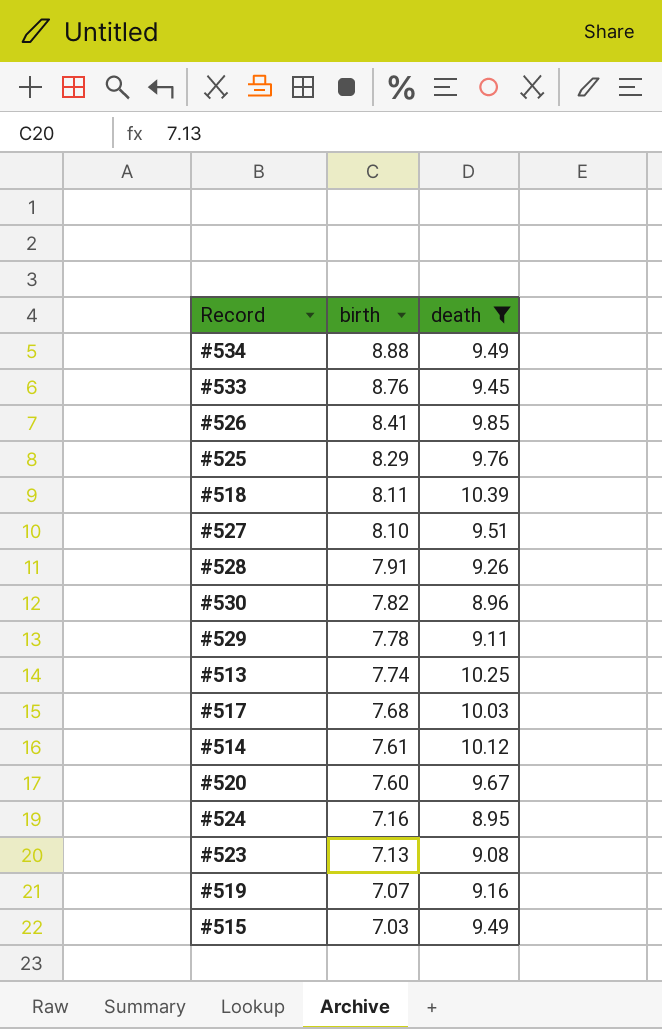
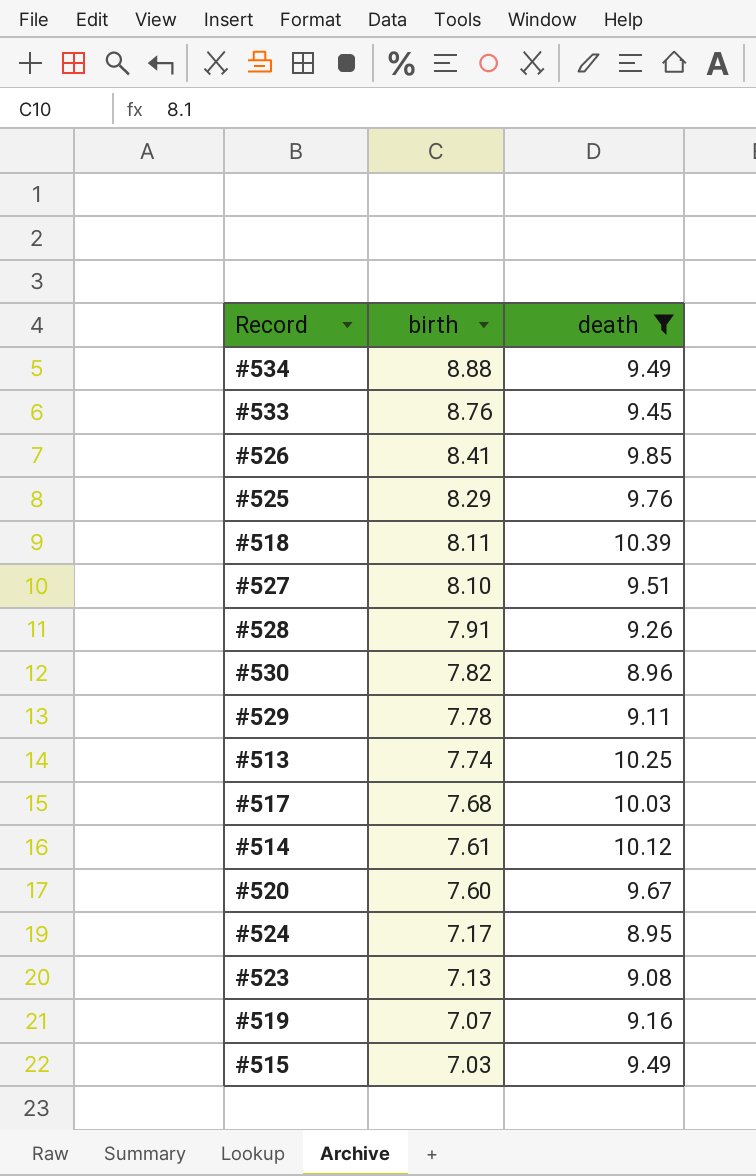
#524 | birth: 7.16 -> 7.17

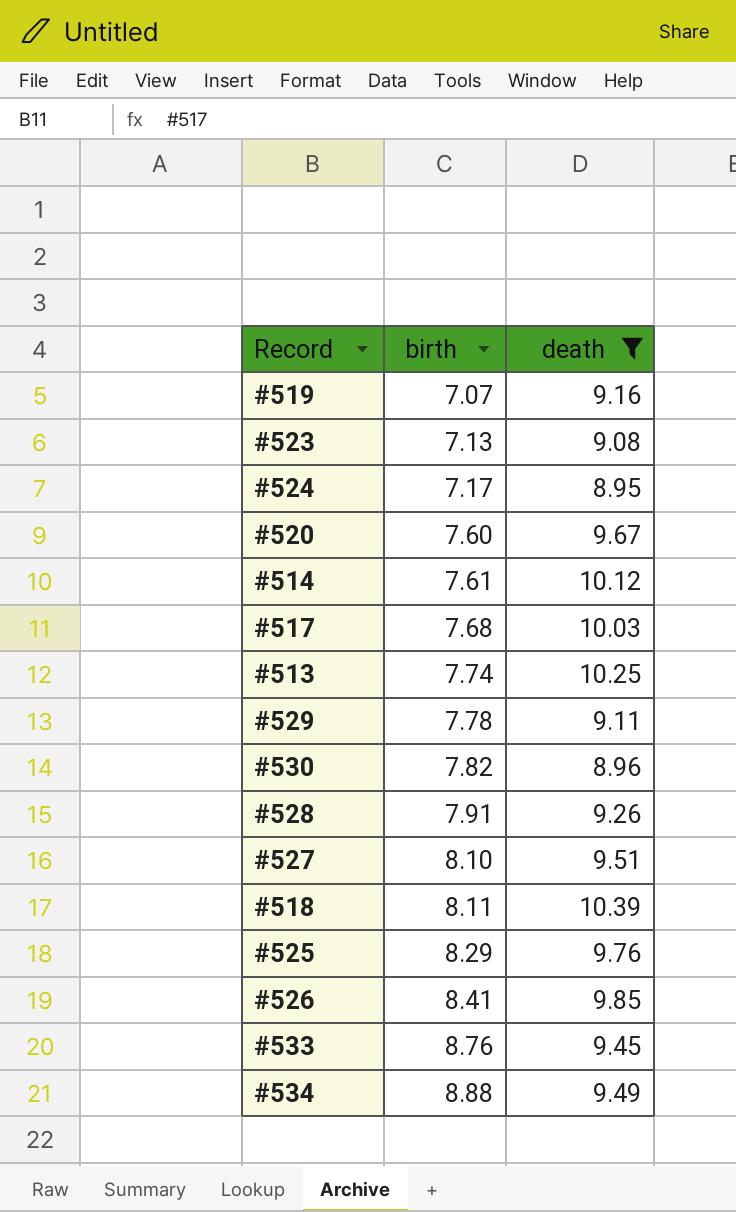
row order: birth descending -> birth ascending
row #515: 7.03 | 9.49 -> none

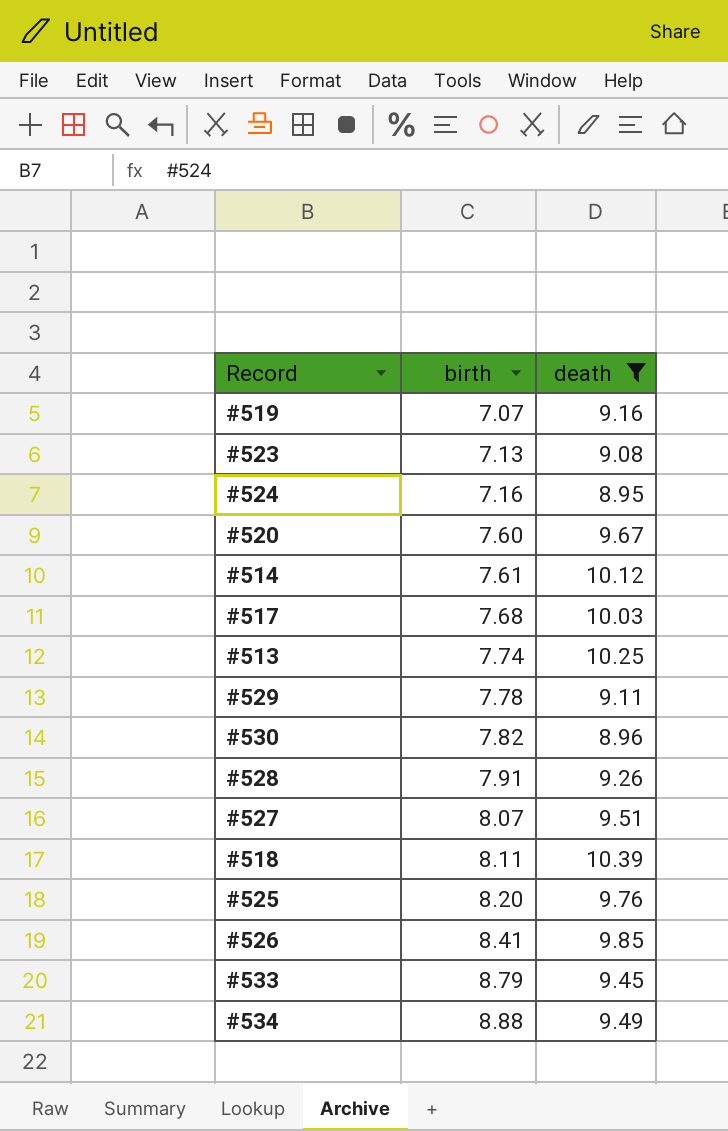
#524 | birth: 7.17 -> 7.16
#527 | birth: 8.10 -> 8.07
#525 | birth: 8.29 -> 8.20
#533 | birth: 8.76 -> 8.79

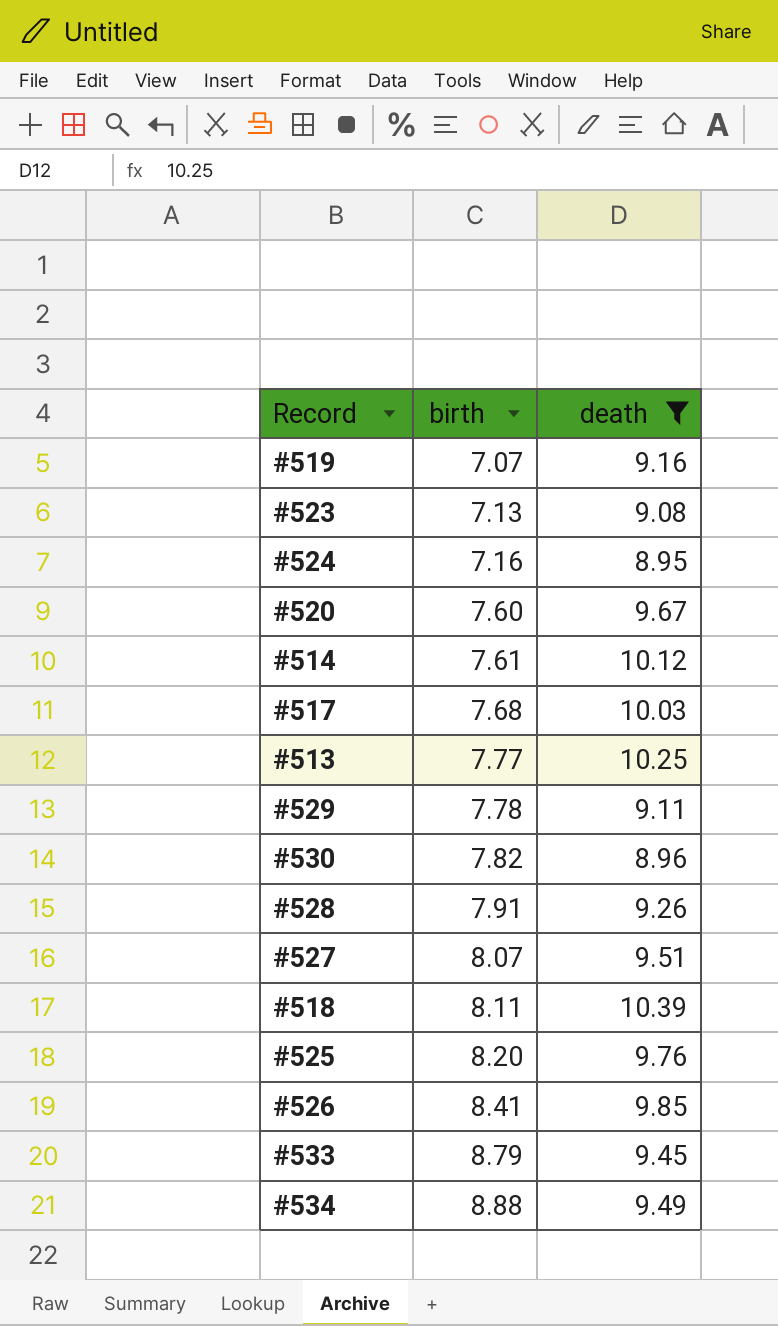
#513 | birth: 7.74 -> 7.77

